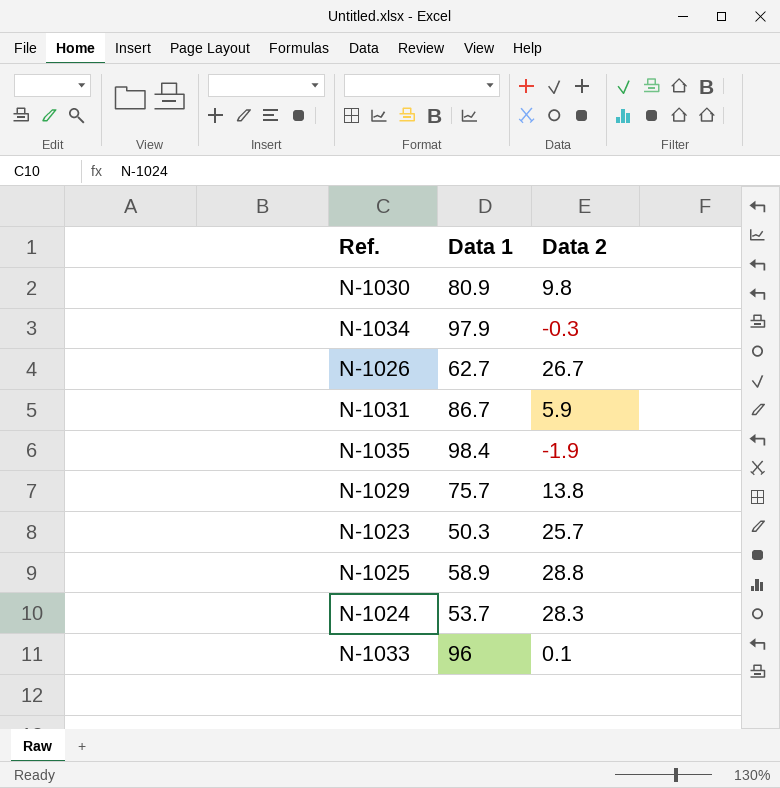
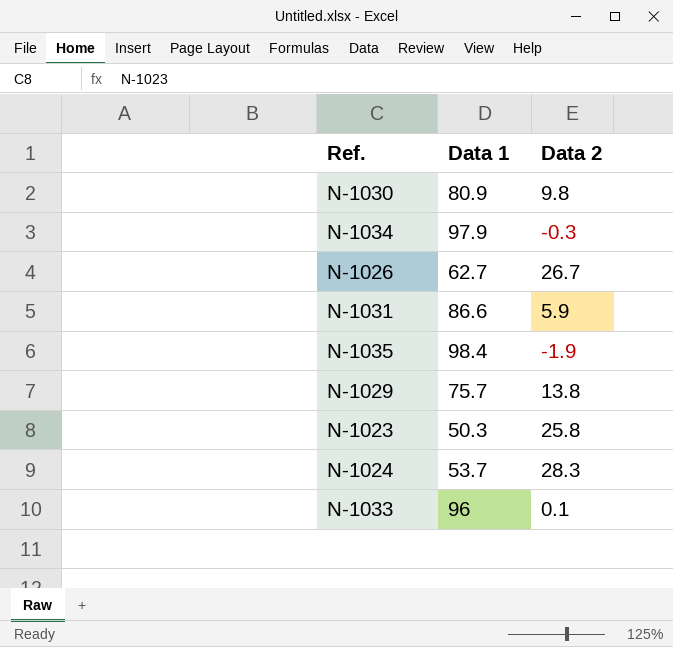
row N-1025: 58.9 | 28.8 -> none
N-1031 | Data 1: 86.7 -> 86.6
N-1023 | Data 2: 25.7 -> 25.8

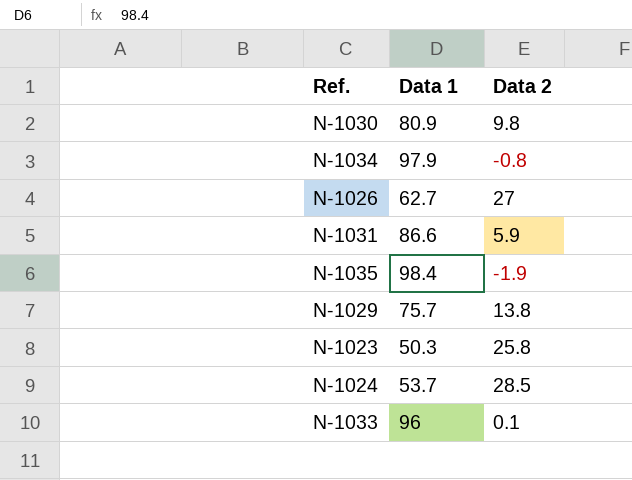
N-1034 | Data 2: -0.3 -> -0.8
N-1026 | Data 2: 26.7 -> 27
N-1024 | Data 2: 28.3 -> 28.5

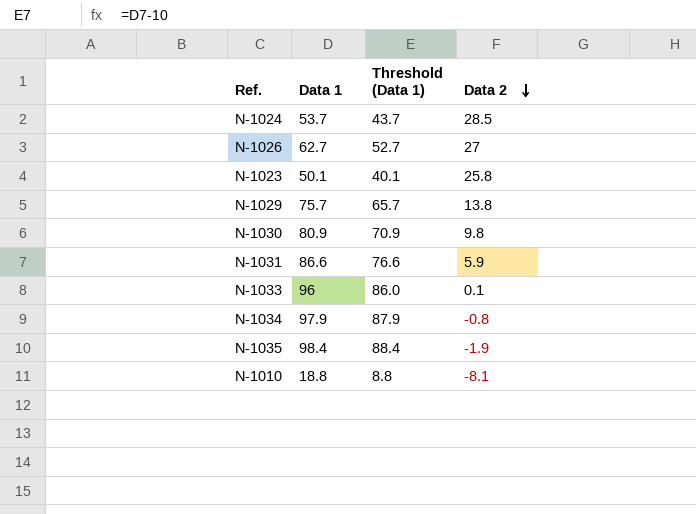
row order: none -> Data 2 descending
column Threshold (Data 1) | formula: none -> [Data 1] - 10
N-1023 | Data 1: 50.3 -> 50.1
row N-1010: none -> 18.8 | 8.8 | -8.1

